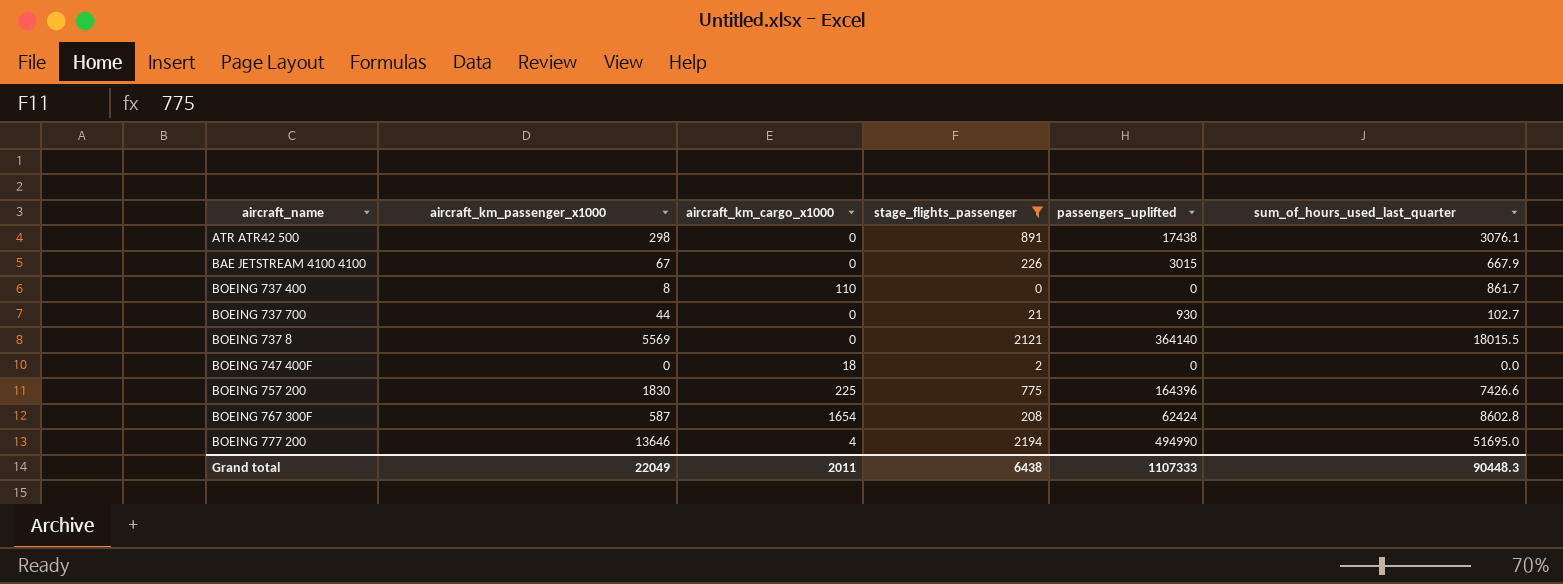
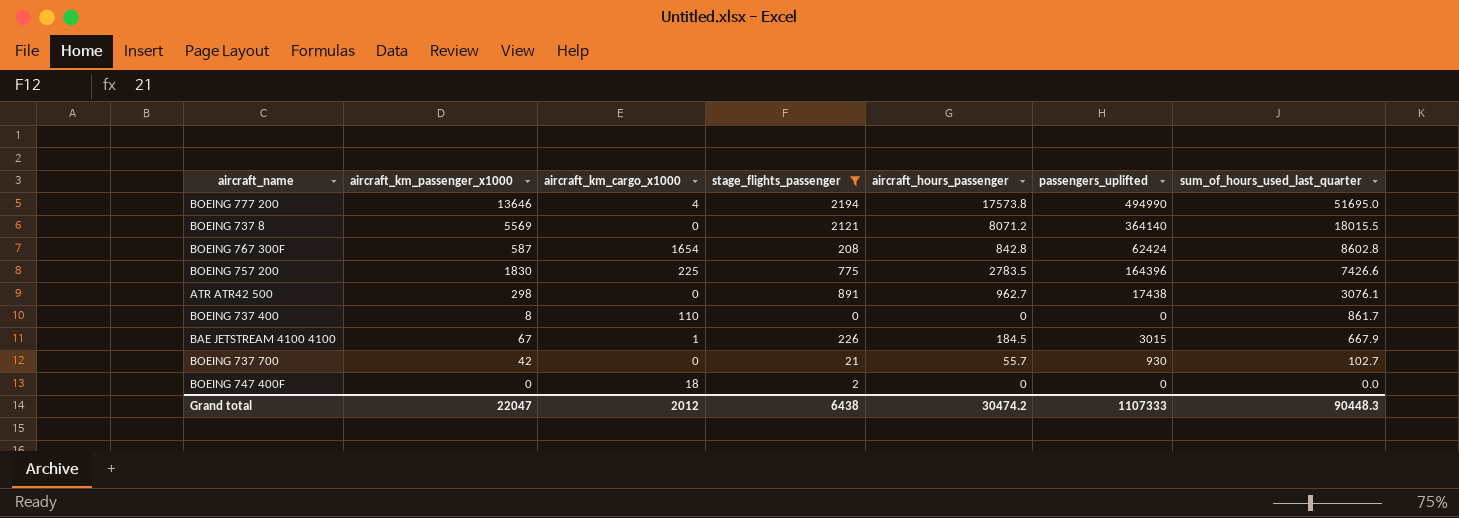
row order: none -> sum_of_hours_used_last_quarter descending
column aircraft_hours_passenger | position: none -> 5
BAE JETSTREAM 4100 4100 | aircraft_km_cargo_x1000: 0 -> 1
BOEING 737 700 | aircraft_km_passenger_x1000: 44 -> 42
Grand total | aircraft_km_passenger_x1000: 22049 -> 22047
Grand total | aircraft_km_cargo_x1000: 2011 -> 2012

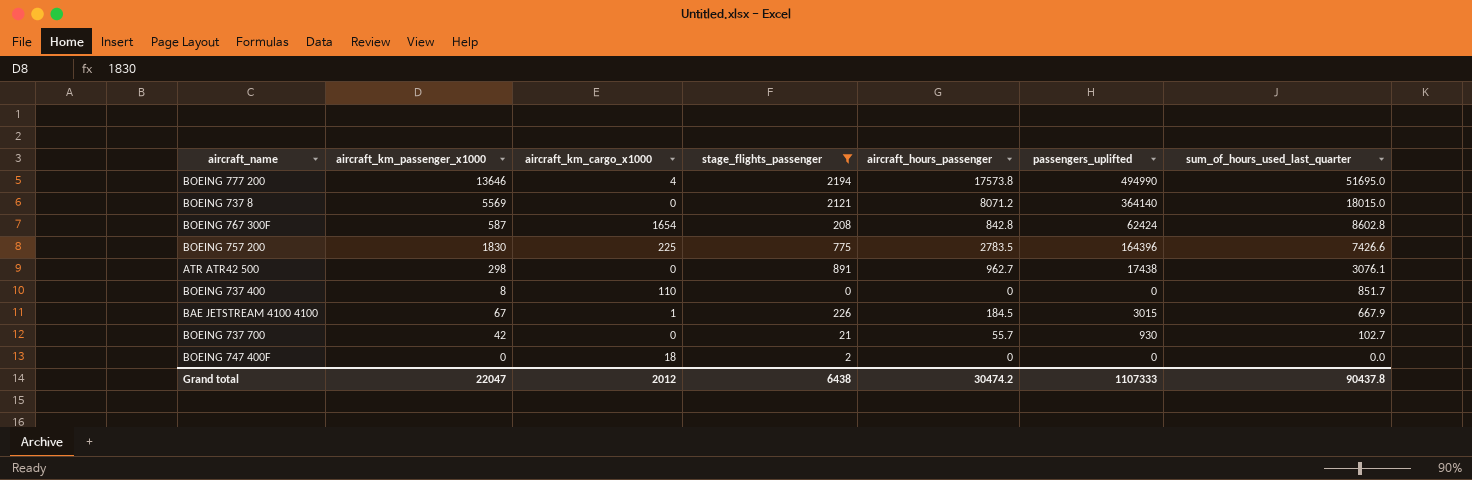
BOEING 737 8 | sum_of_hours_used_last_quarter: 18015.5 -> 18015.0
BOEING 737 400 | sum_of_hours_used_last_quarter: 861.7 -> 851.7
Grand total | sum_of_hours_used_last_quarter: 90448.3 -> 90437.8

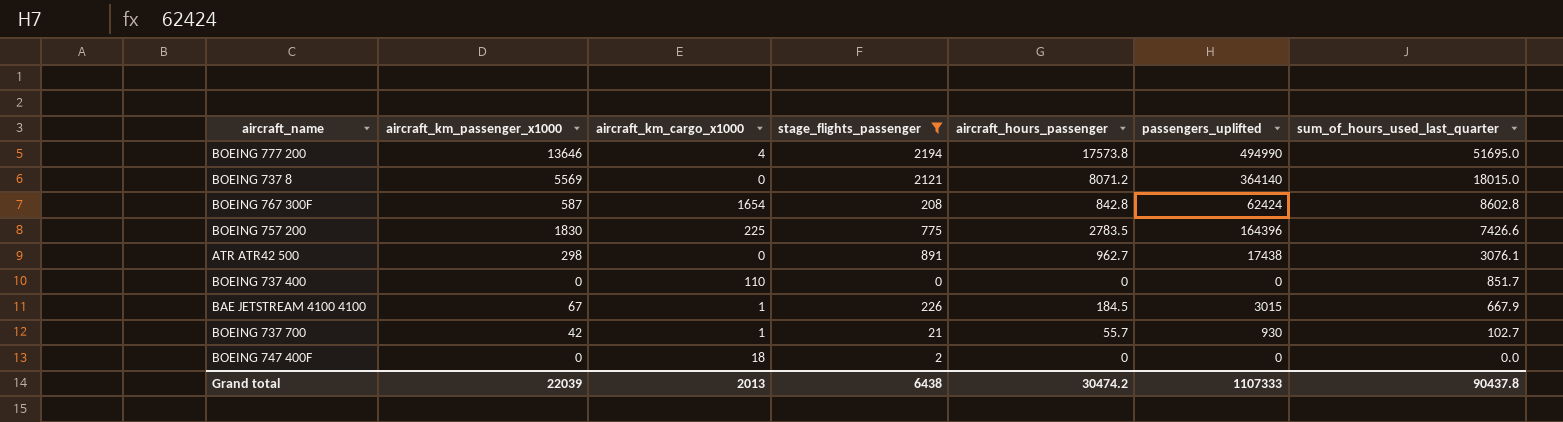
BOEING 737 400 | aircraft_km_passenger_x1000: 8 -> 0
BOEING 737 700 | aircraft_km_cargo_x1000: 0 -> 1
Grand total | aircraft_km_passenger_x1000: 22047 -> 22039
Grand total | aircraft_km_cargo_x1000: 2012 -> 2013

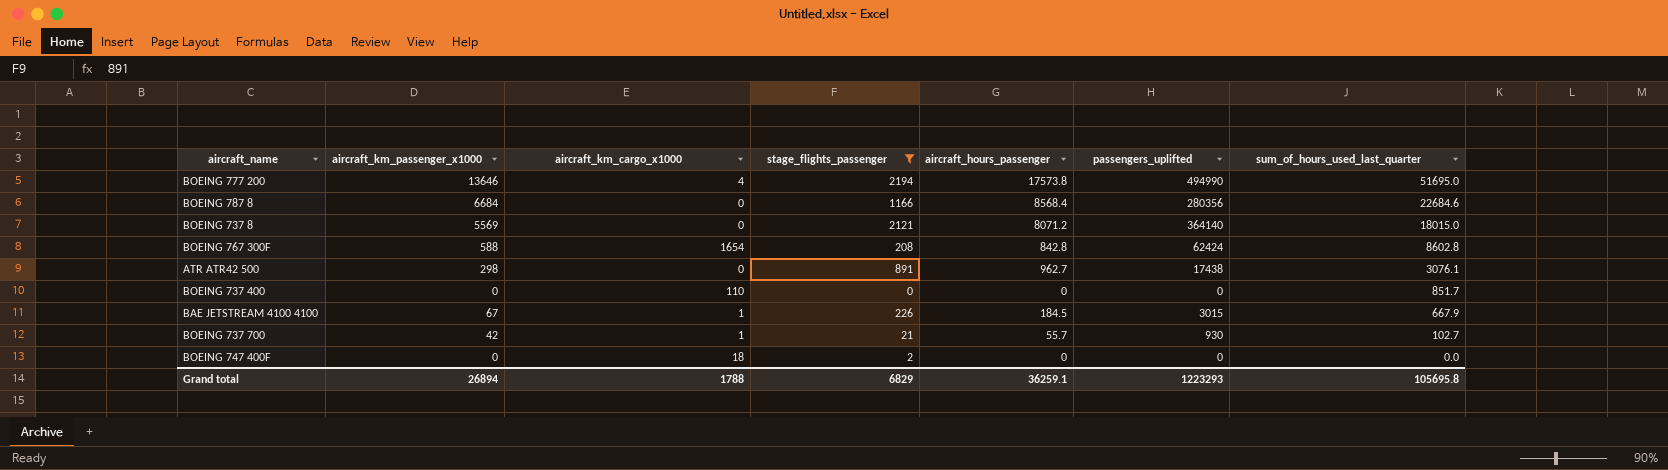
row BOEING 757 200: 1830 | 225 | 775 | 2783.5 | 164396 | 7426.6 -> none
row BOEING 787 8: none -> 6684 | 0 | 1166 | 8568.4 | 280356 | 22684.6
BOEING 767 300F | aircraft_km_passenger_x1000: 587 -> 588
Grand total | aircraft_km_passenger_x1000: 22039 -> 26894
Grand total | aircraft_km_cargo_x1000: 2013 -> 1788
Grand total | stage_flights_passenger: 6438 -> 6829
Grand total | aircraft_hours_passenger: 30474.2 -> 36259.1
Grand total | passengers_uplifted: 1107333 -> 1223293
Grand total | sum_of_hours_used_last_quarter: 90437.8 -> 105695.8

